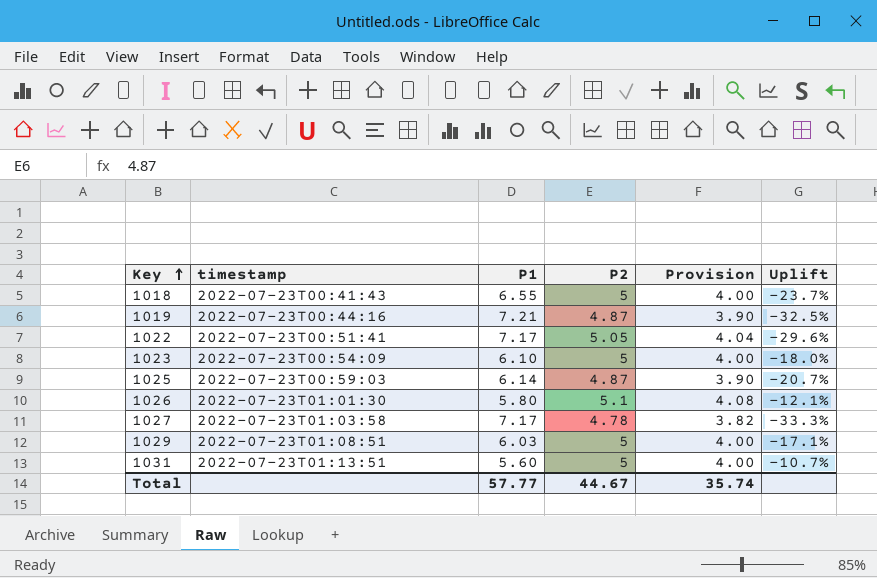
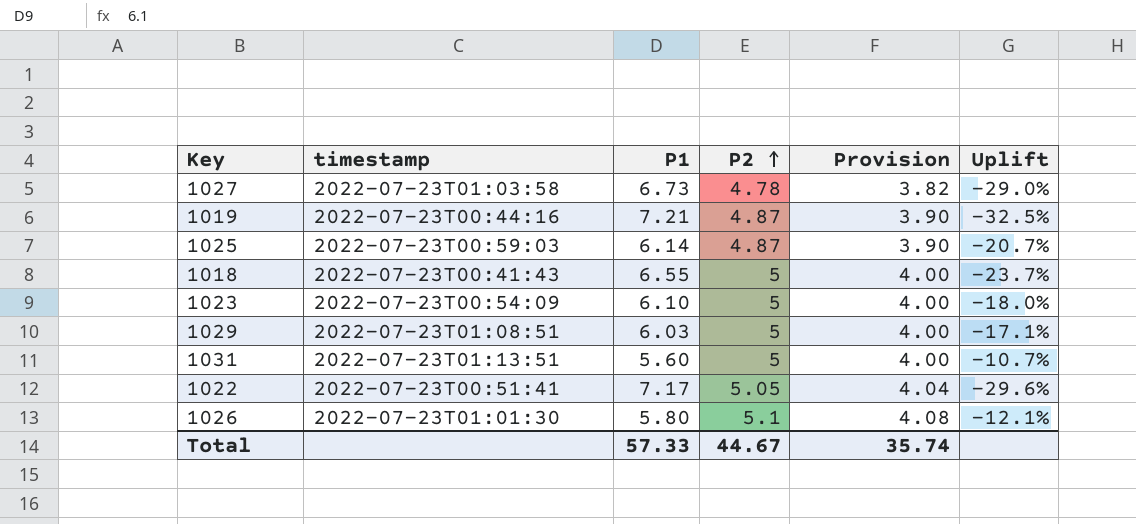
row order: Key ascending -> P2 ascending
1027 | P1: 7.17 -> 6.73
1027 | Uplift: -33.3% -> -29.0%
Total | P1: 57.77 -> 57.33

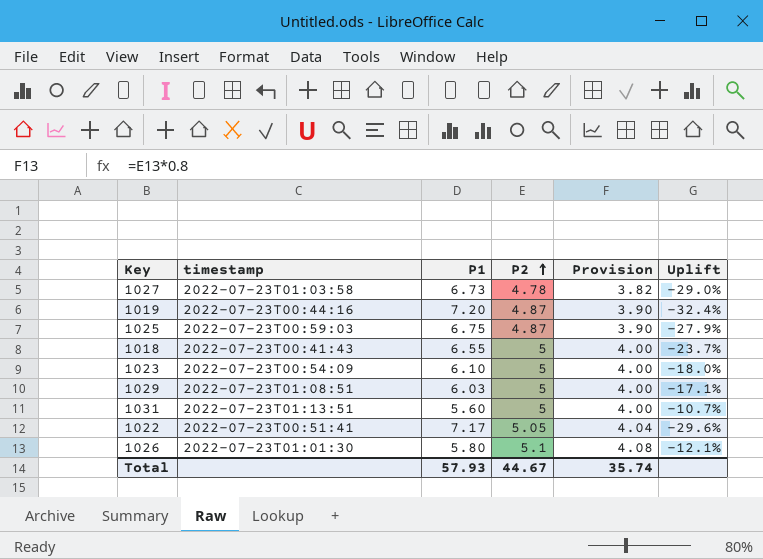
1019 | P1: 7.21 -> 7.20
1019 | Uplift: -32.5% -> -32.4%
1025 | P1: 6.14 -> 6.75
1025 | Uplift: -20.7% -> -27.9%
Total | P1: 57.33 -> 57.93

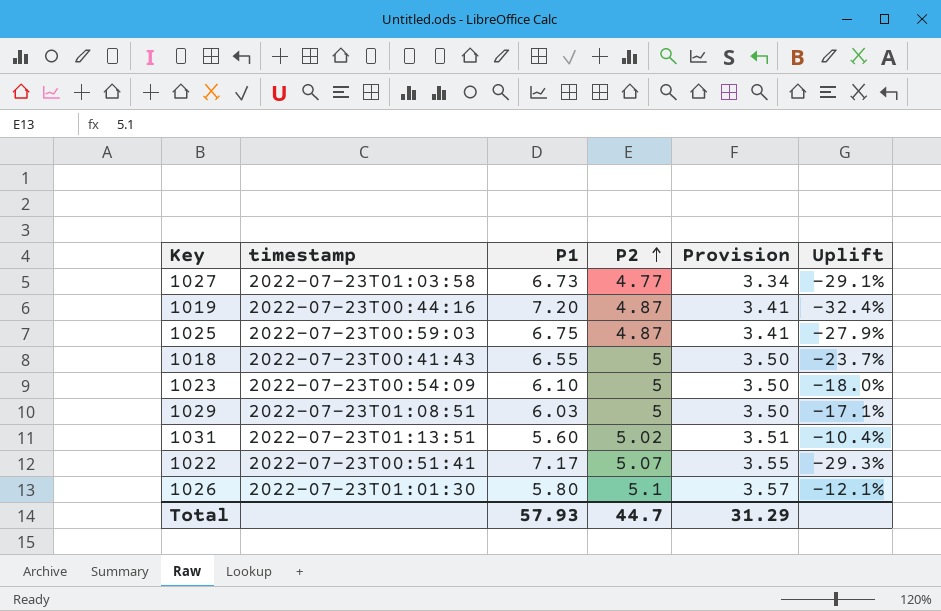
column Provision | formula: [P2] * 0.8 -> [P2] * 0.7
1027 | P2: 4.78 -> 4.77
1027 | Uplift: -29.0% -> -29.1%
1031 | P2: 5 -> 5.02
1031 | Uplift: -10.7% -> -10.4%
1022 | P2: 5.05 -> 5.07
1022 | Uplift: -29.6% -> -29.3%
Total | P2: 44.67 -> 44.7
Total | Provision: 35.74 -> 31.29

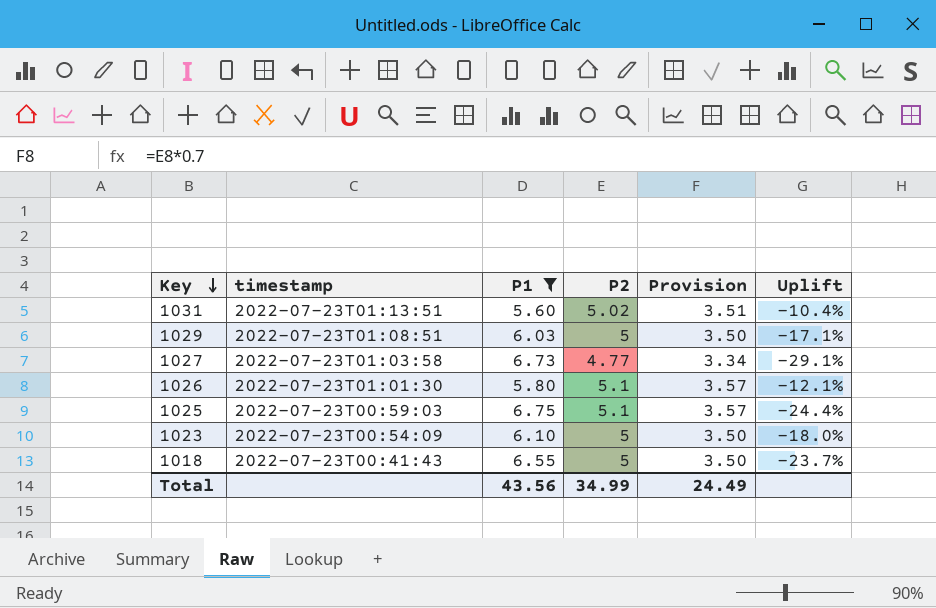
filter: none -> P1 <= 6.75
row order: P2 ascending -> Key descending
1025 | P2: 4.87 -> 5.1
1025 | Provision: 3.41 -> 3.57
1025 | Uplift: -27.9% -> -24.4%
Total | P1: 57.93 -> 43.56
Total | P2: 44.7 -> 34.99
Total | Provision: 31.29 -> 24.49

